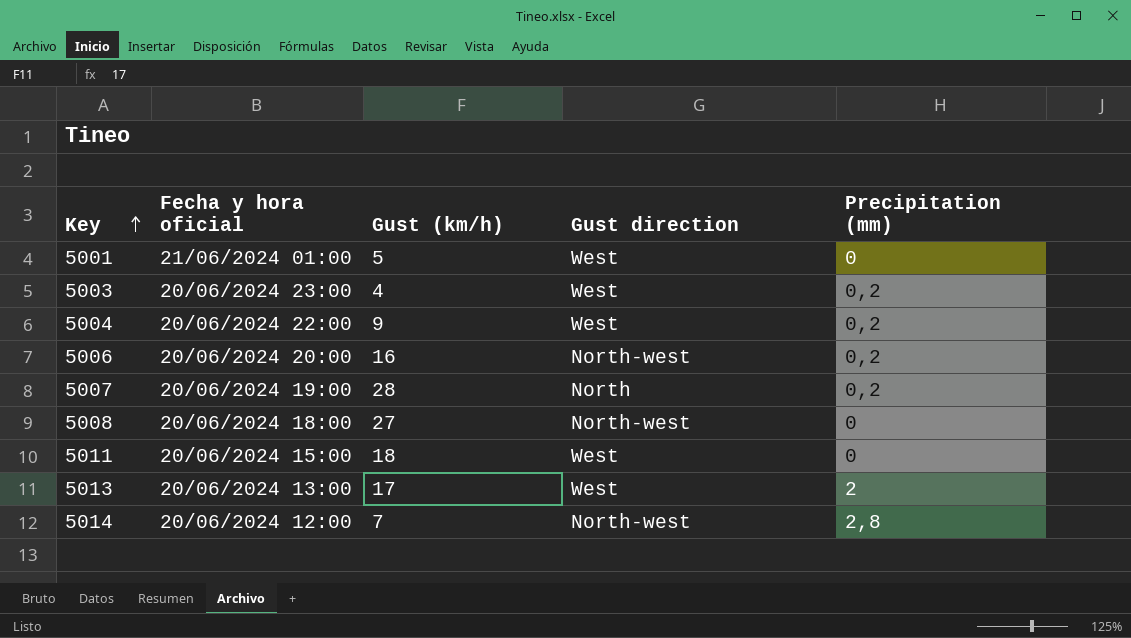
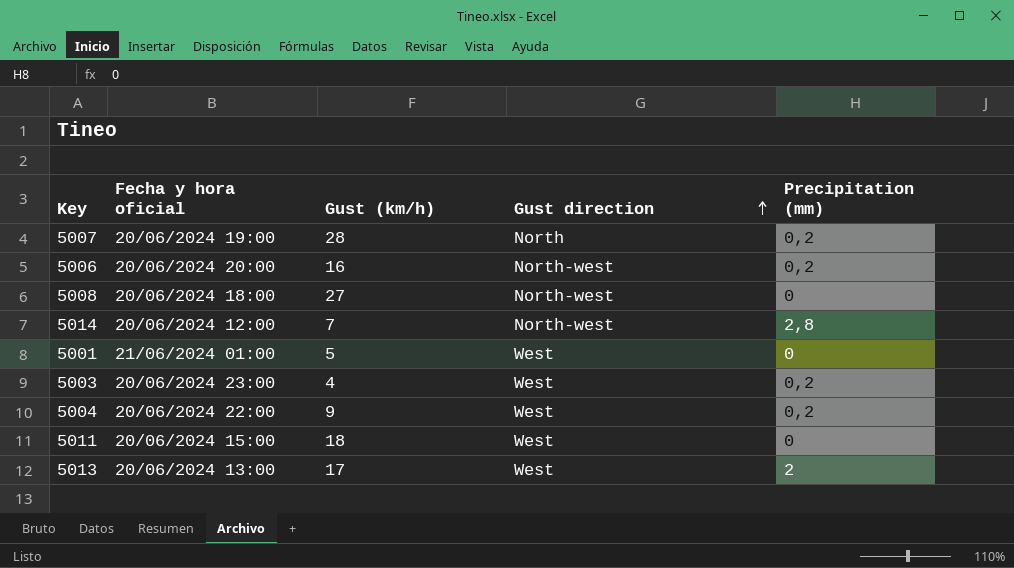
row order: Key ascending -> Gust direction ascending

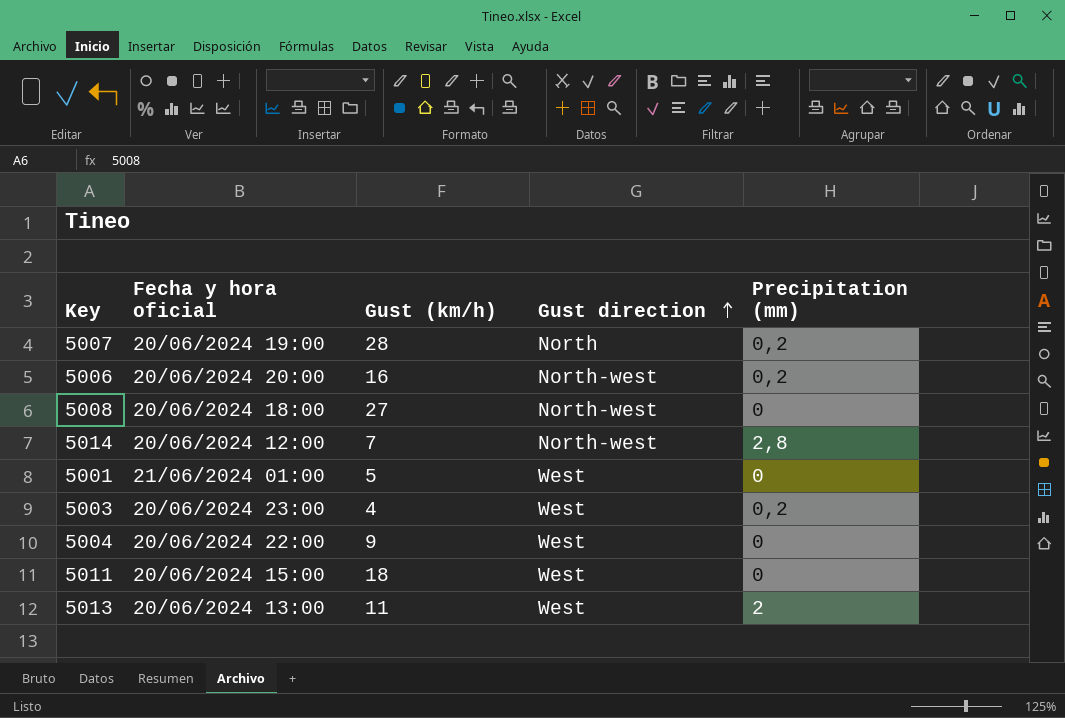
5004 | Precipitation (mm): 0,2 -> 0
5013 | Gust (km/h): 17 -> 11

